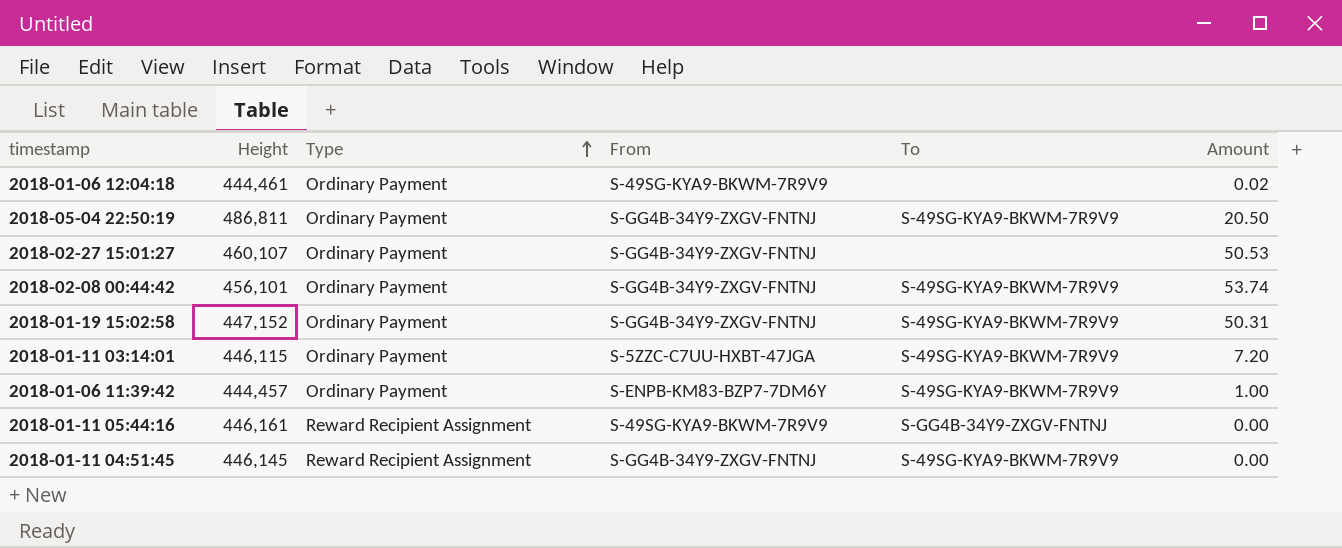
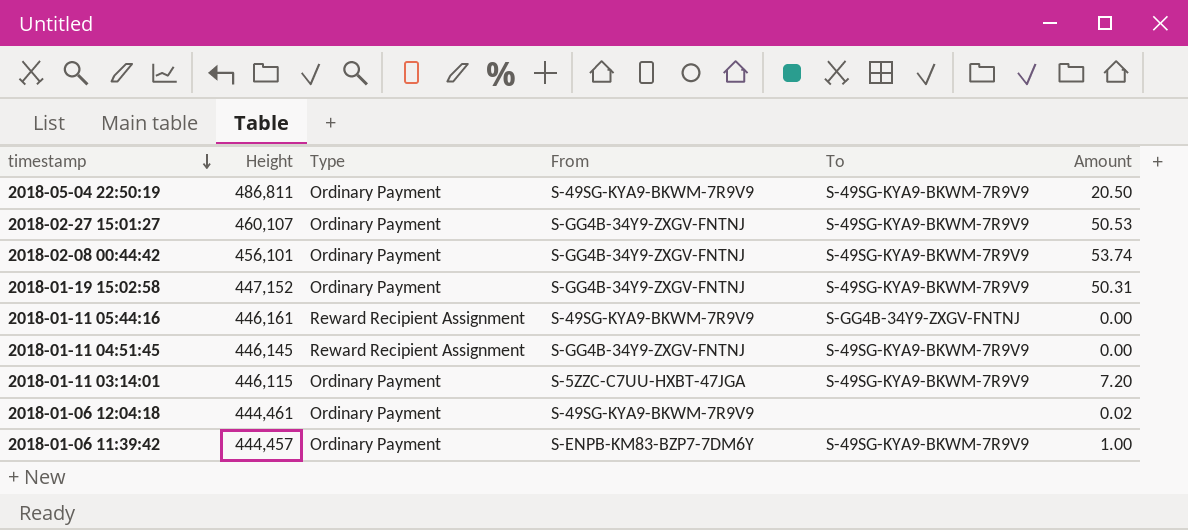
row order: Type ascending -> timestamp descending
2018-05-04 22:50:19 | From: S-GG4B-34Y9-ZXGV-FNTNJ -> S-49SG-KYA9-BKWM-7R9V9
2018-02-27 15:01:27 | To: none -> S-49SG-KYA9-BKWM-7R9V9

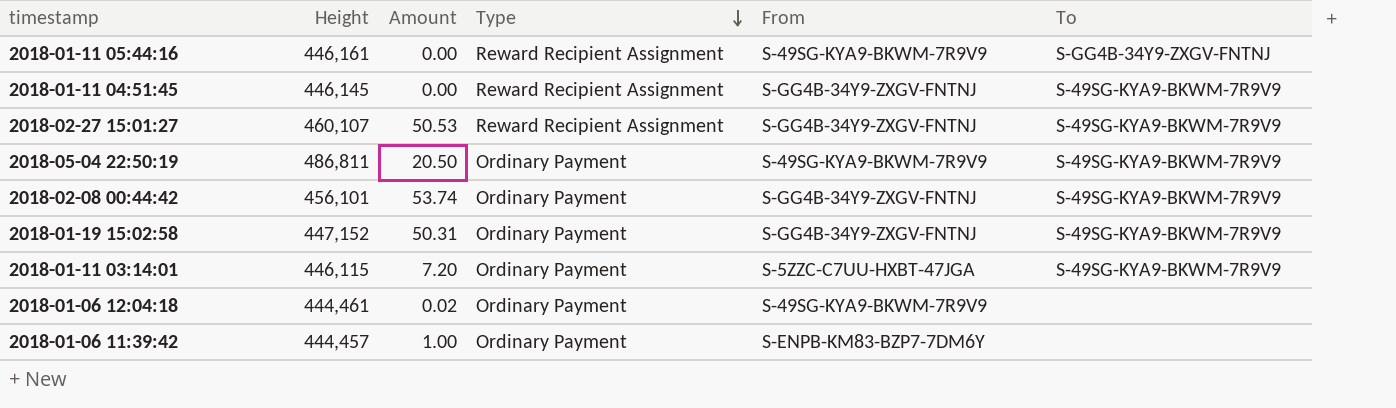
row order: timestamp descending -> Type descending
column Amount | position: 6 -> 3
2018-02-27 15:01:27 | Type: Ordinary Payment -> Reward Recipient Assignment
2018-01-06 11:39:42 | To: S-49SG-KYA9-BKWM-7R9V9 -> none

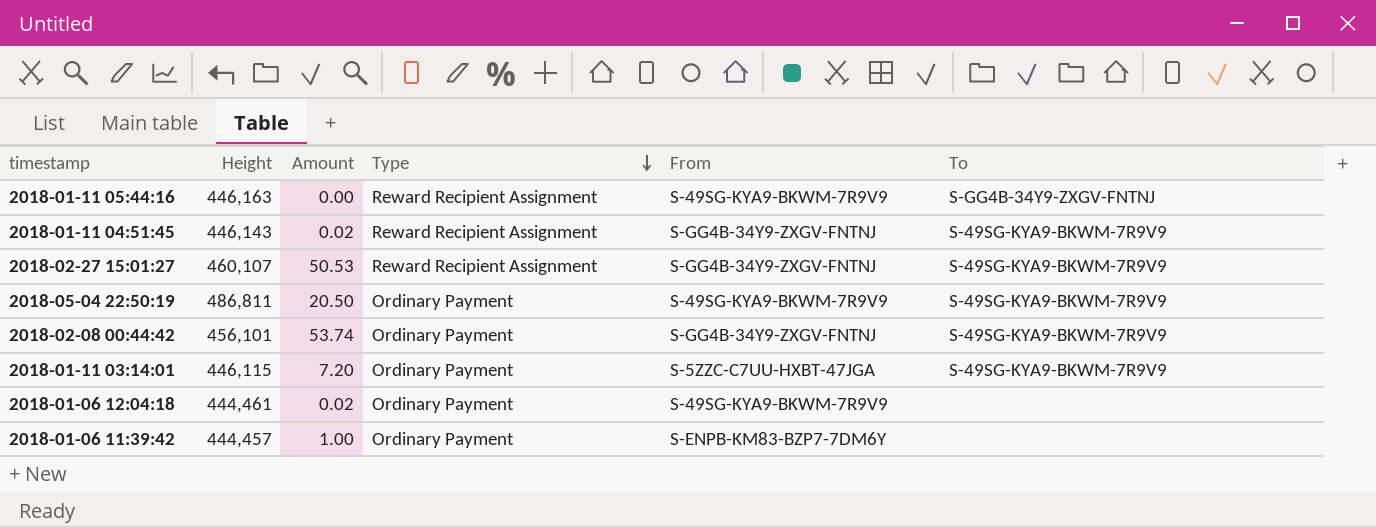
row 2018-01-19 15:02:58: 447,152 | 50.31 | Ordinary Payment | S-GG4B-34Y9-ZXGV-FNTNJ | S-49SG-KYA9-BKWM-7R9V9 -> none
2018-01-11 05:44:16 | Height: 446,161 -> 446,163
2018-01-11 04:51:45 | Height: 446,145 -> 446,143
2018-01-11 04:51:45 | Amount: 0.00 -> 0.02

